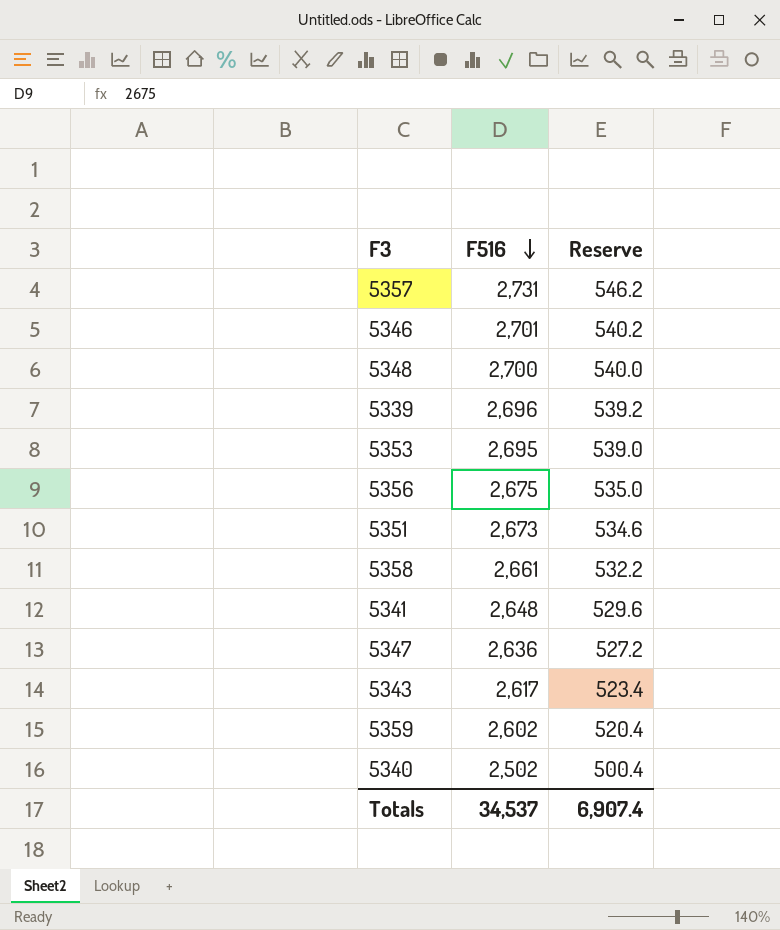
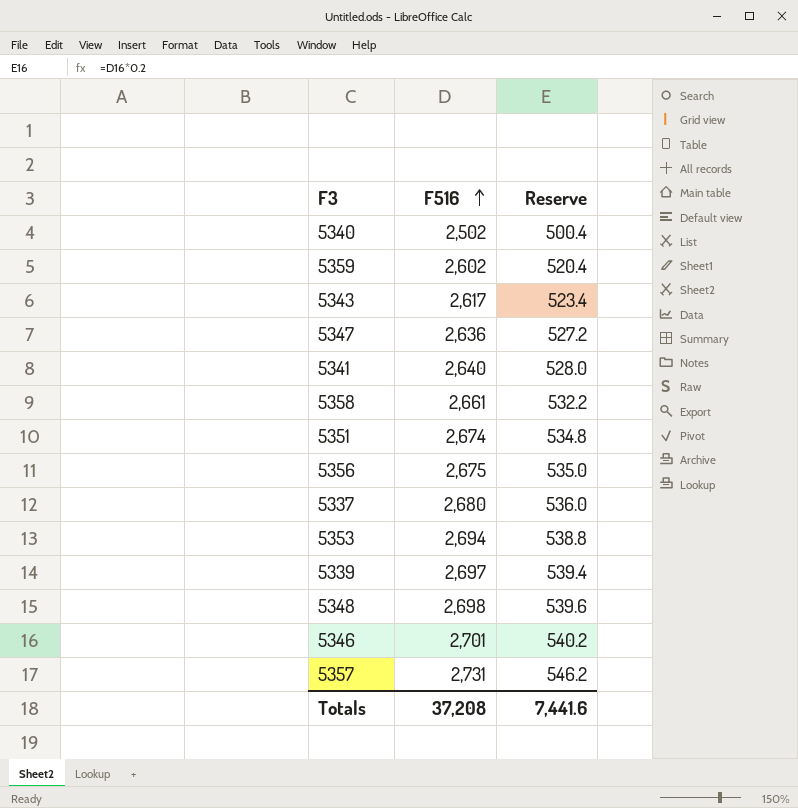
row order: F516 descending -> F516 ascending
5341 | F516: 2,648 -> 2,640
5341 | Reserve: 529.6 -> 528.0
5351 | F516: 2,673 -> 2,674
5351 | Reserve: 534.6 -> 534.8
row 5337: none -> 2,680 | 536.0
5353 | F516: 2,695 -> 2,694
5353 | Reserve: 539.0 -> 538.8
5339 | F516: 2,696 -> 2,697
5339 | Reserve: 539.2 -> 539.4
5348 | F516: 2,700 -> 2,698
5348 | Reserve: 540.0 -> 539.6
Totals | F516: 34,537 -> 37,208
Totals | Reserve: 6,907.4 -> 7,441.6

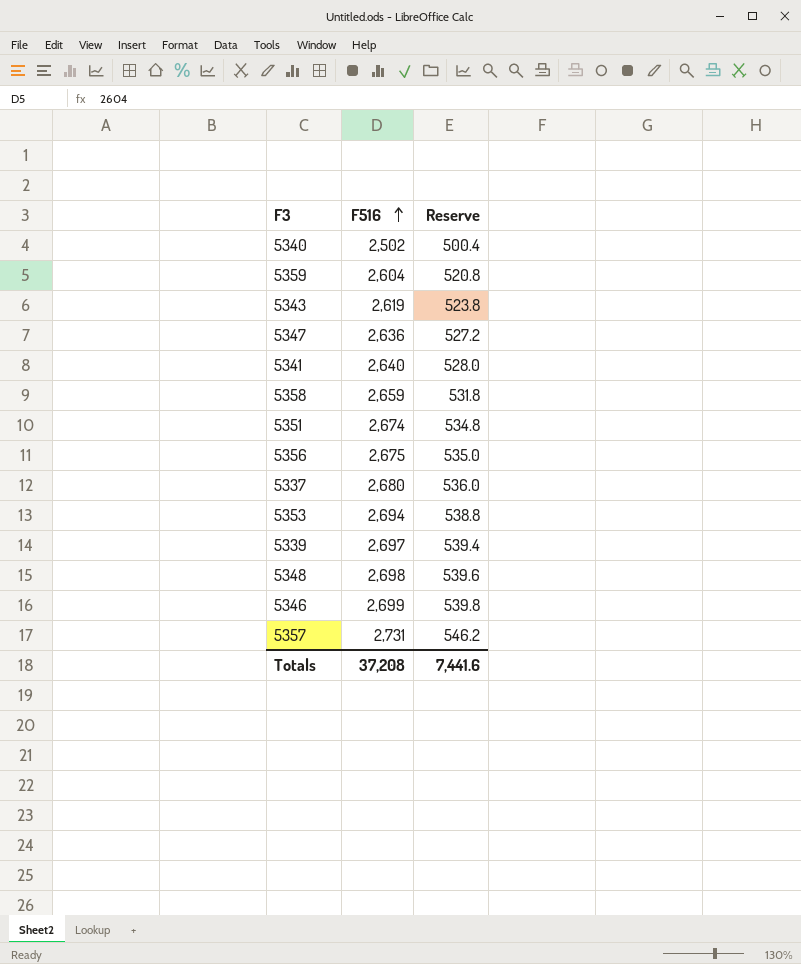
5359 | F516: 2,602 -> 2,604
5359 | Reserve: 520.4 -> 520.8
5343 | F516: 2,617 -> 2,619
5343 | Reserve: 523.4 -> 523.8
5358 | F516: 2,661 -> 2,659
5358 | Reserve: 532.2 -> 531.8
5346 | F516: 2,701 -> 2,699
5346 | Reserve: 540.2 -> 539.8

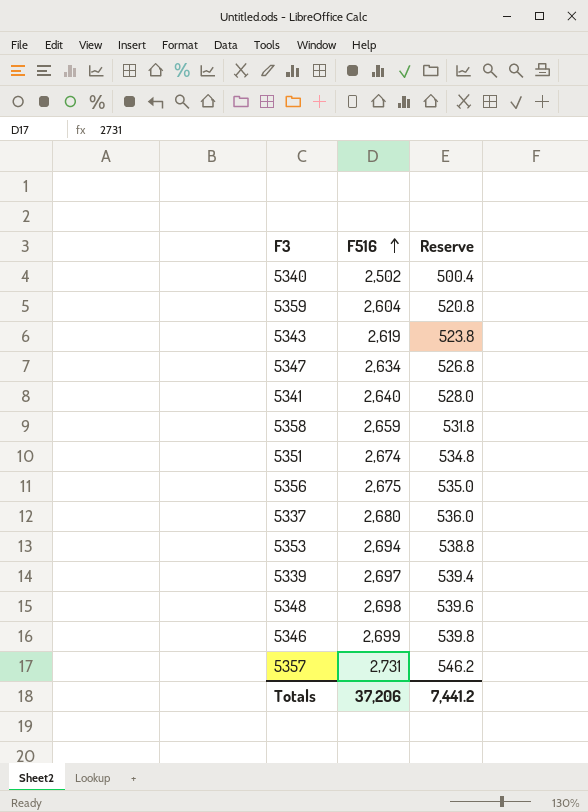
5347 | F516: 2,636 -> 2,634
5347 | Reserve: 527.2 -> 526.8
Totals | F516: 37,208 -> 37,206
Totals | Reserve: 7,441.6 -> 7,441.2

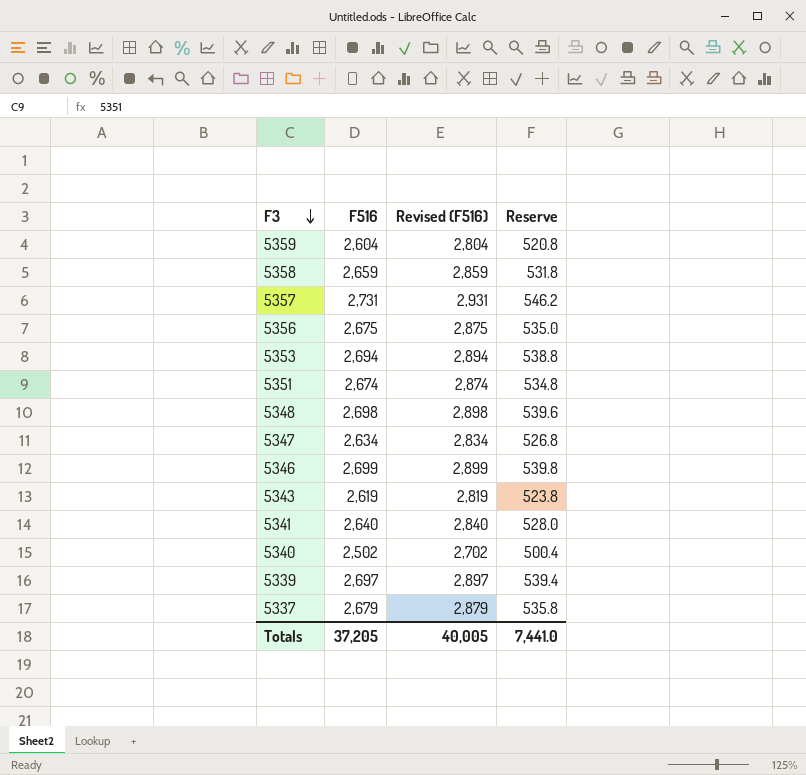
row order: F516 ascending -> F3 descending
column Revised (F516) | formula: none -> [F516] + 200
5337 | F516: 2,680 -> 2,679
5337 | Reserve: 536.0 -> 535.8
Totals | F516: 37,206 -> 37,205
Totals | Reserve: 7,441.2 -> 7,441.0

